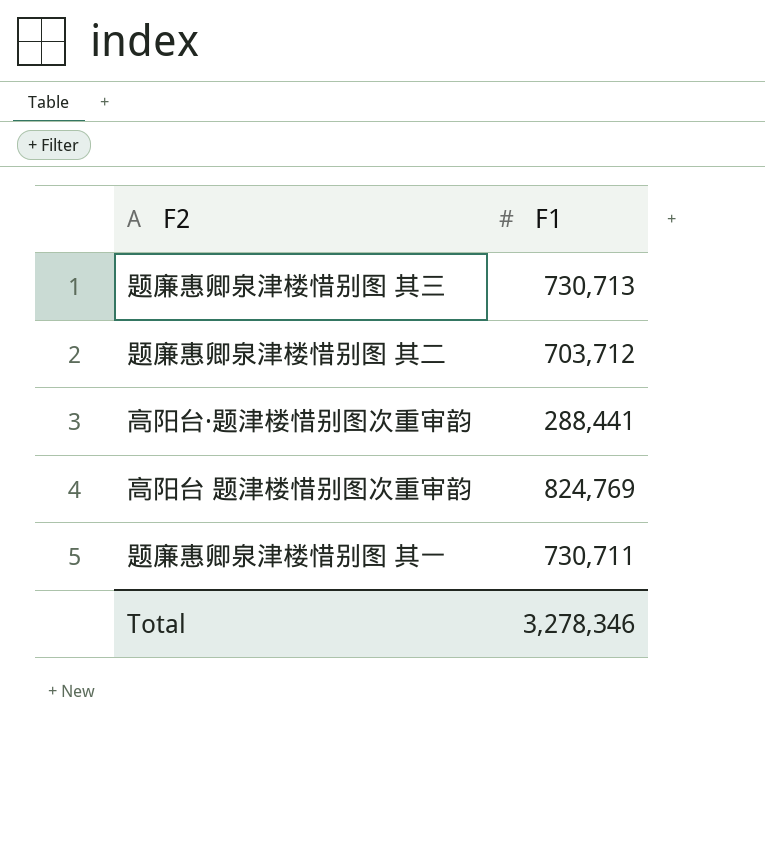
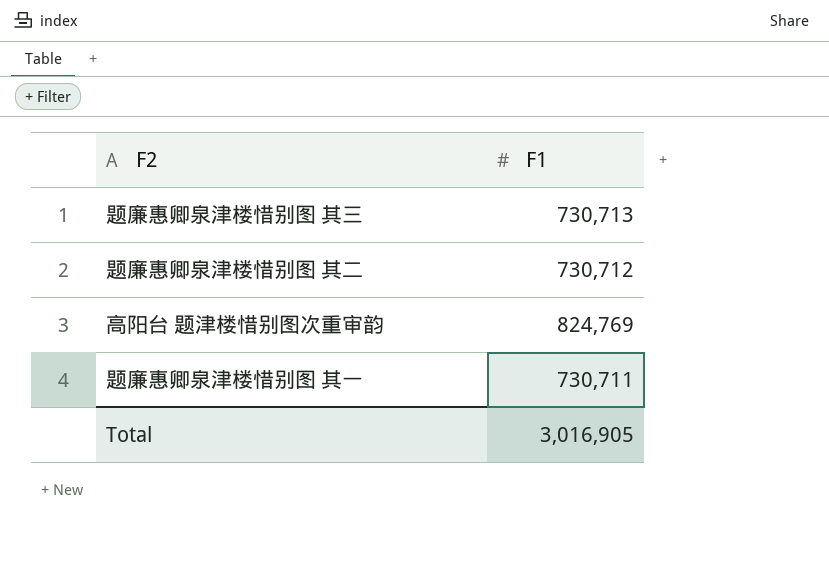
row 高阳台·题津楼惜别图次重审韵: 288,441 -> none
题廉惠卿泉津楼惜别图 其二 | F1: 703,712 -> 730,712
Total | F1: 3,278,346 -> 3,016,905

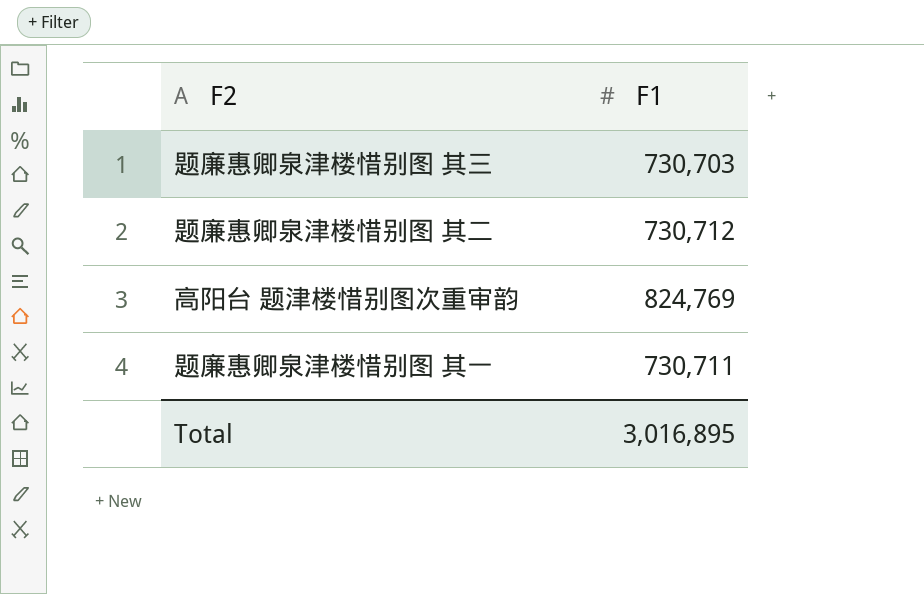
题廉惠卿泉津楼惜别图 其三 | F1: 730,713 -> 730,703
Total | F1: 3,016,905 -> 3,016,895

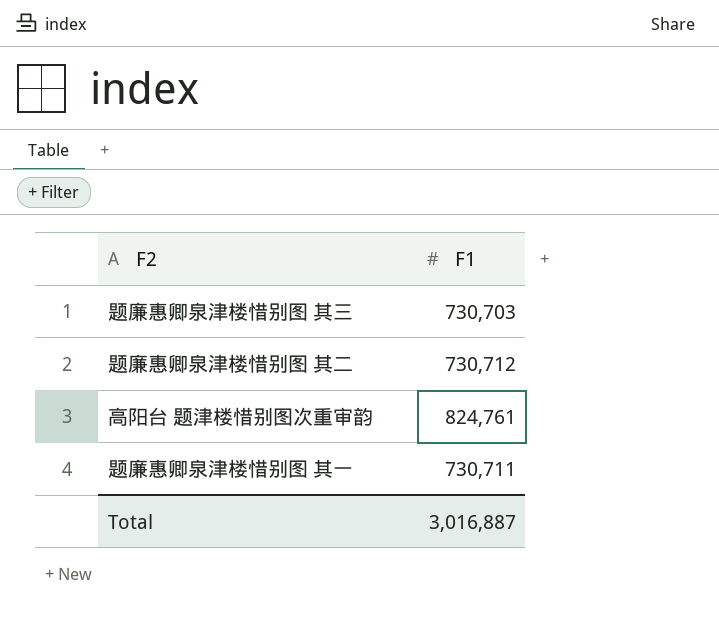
高阳台 题津楼惜别图次重审韵 | F1: 824,769 -> 824,761
Total | F1: 3,016,895 -> 3,016,887

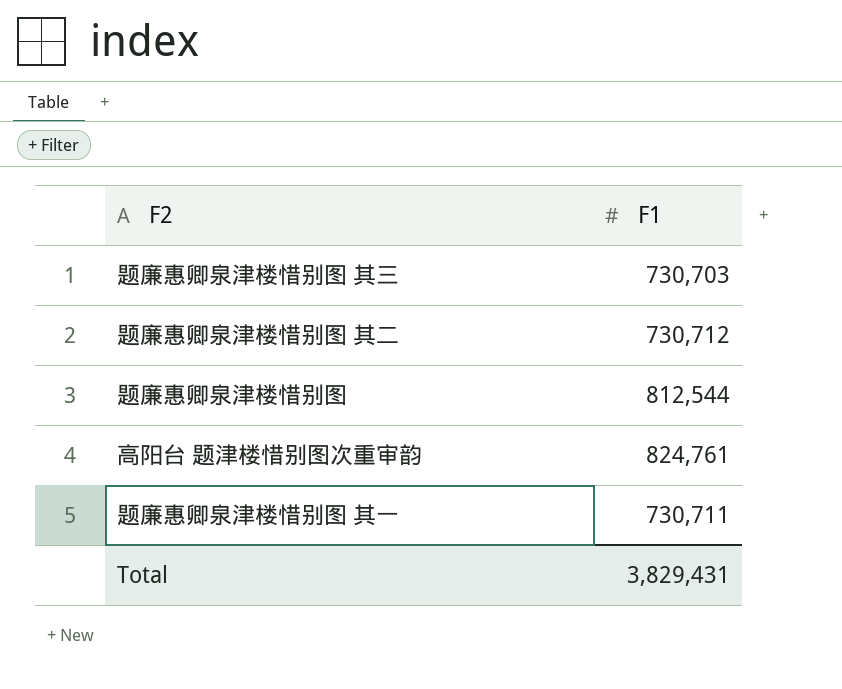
row 题廉惠卿泉津楼惜别图: none -> 812,544
Total | F1: 3,016,887 -> 3,829,431

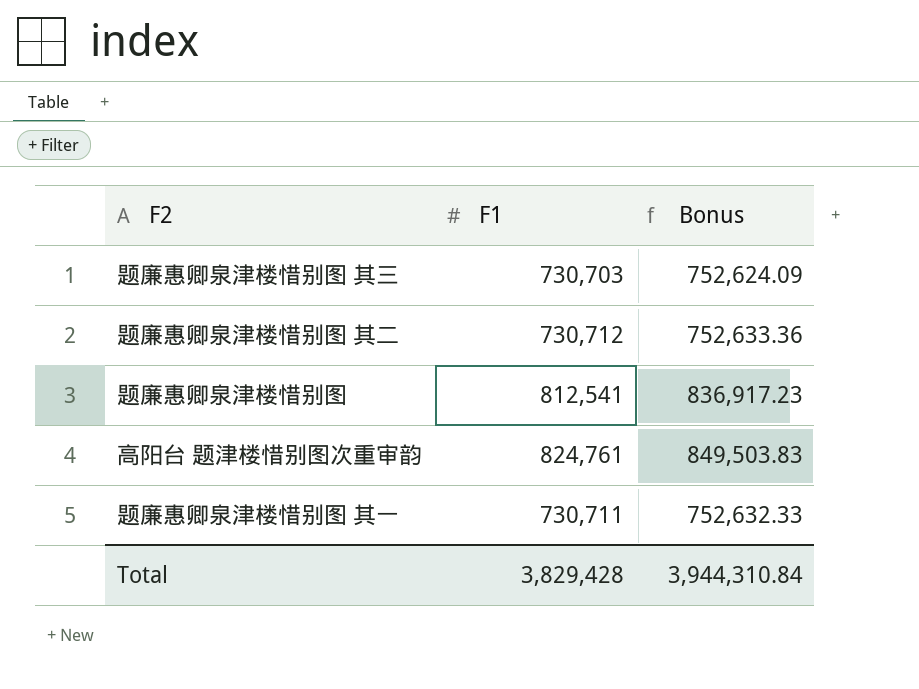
column Bonus | formula: none -> [F1] * 1.03
题廉惠卿泉津楼惜别图 | F1: 812,544 -> 812,541
Total | F1: 3,829,431 -> 3,829,428

